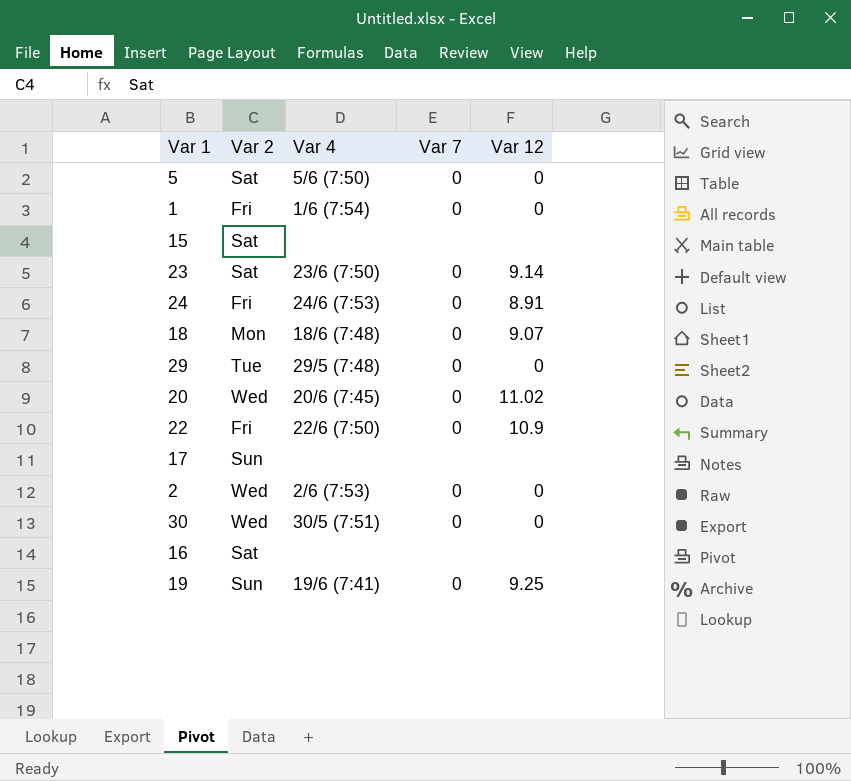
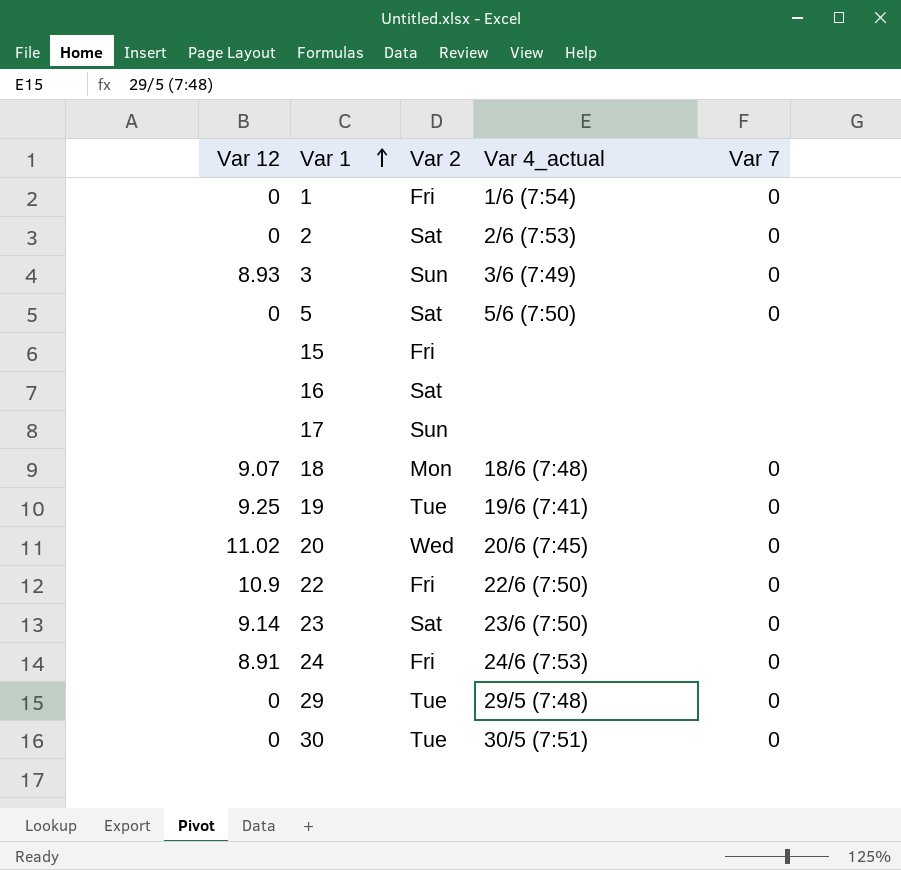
row order: none -> Var 1 ascending
column Var 12 | position: 5 -> 1
column name: Var 4 -> Var 4_actual
2 | Var 2: Wed -> Sat
row 3: none -> 8.93 | Sun | 3/6 (7:49) | 0
15 | Var 2: Sat -> Fri
19 | Var 2: Sun -> Tue
30 | Var 2: Wed -> Tue

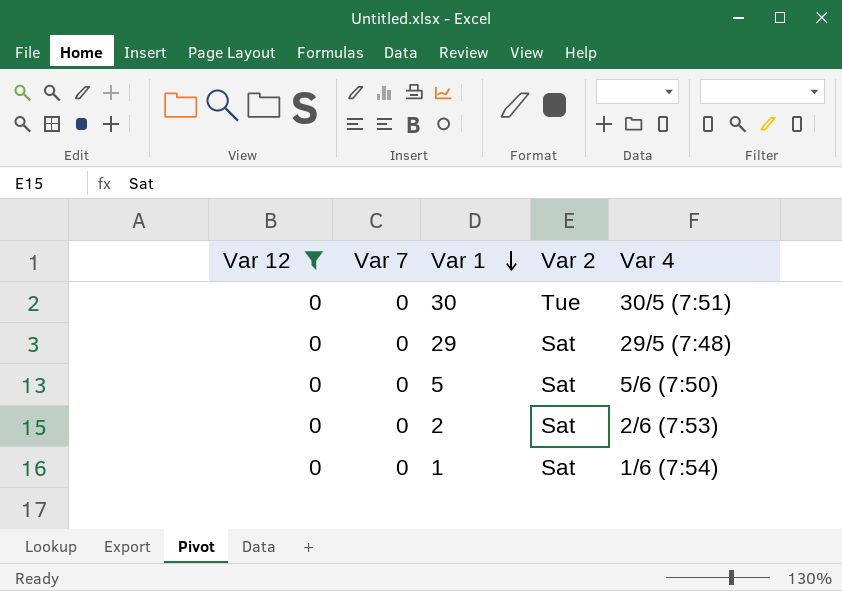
filter: none -> Var 12 = 0
row order: Var 1 ascending -> Var 1 descending
column Var 7 | position: 5 -> 2
column name: Var 4_actual -> Var 4
29 | Var 2: Tue -> Sat
1 | Var 2: Fri -> Sat

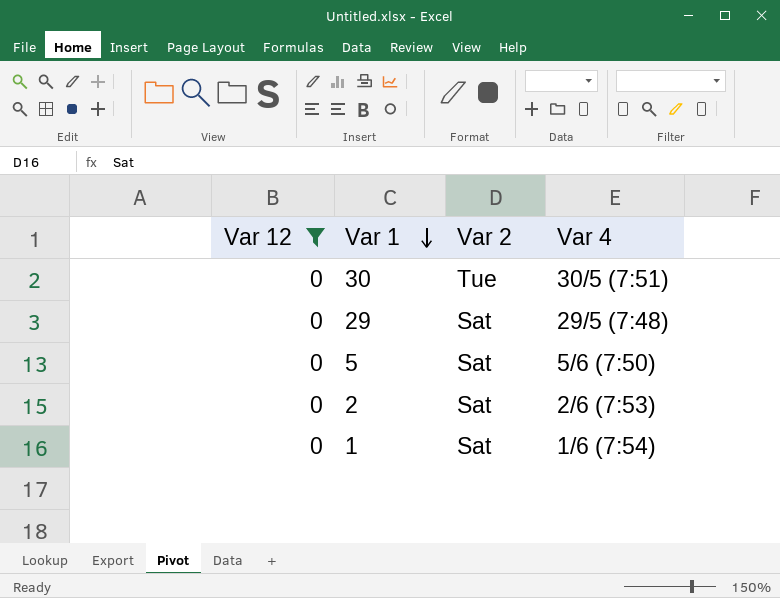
column Var 7 | position: 2 -> none

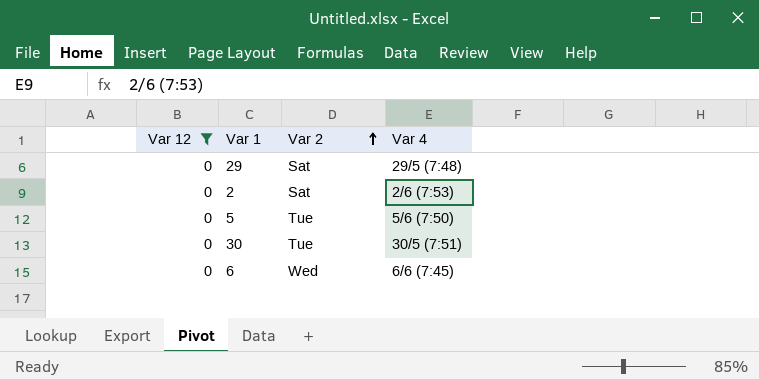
row order: Var 1 descending -> Var 2 ascending
row 1: 0 | Sat | 1/6 (7:54) -> none
5 | Var 2: Sat -> Tue
row 6: none -> 0 | Wed | 6/6 (7:45)

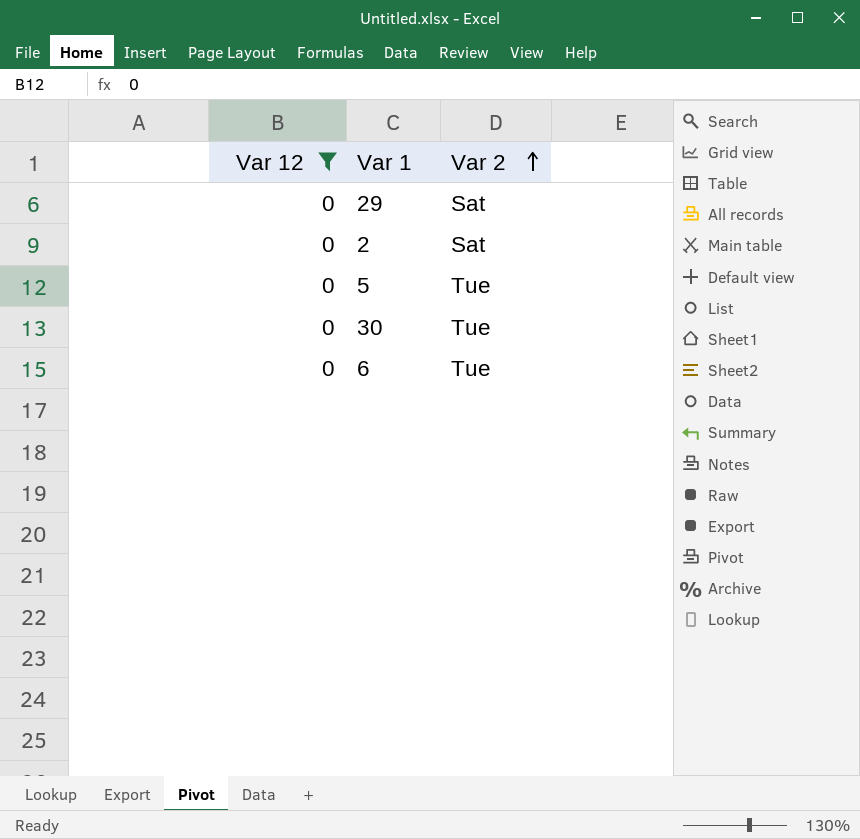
column Var 4 | position: 4 -> none
6 | Var 2: Wed -> Tue

